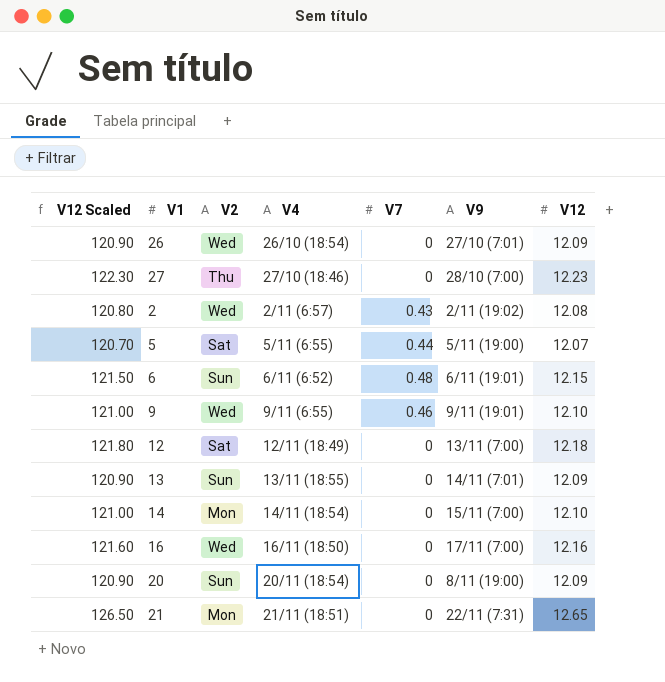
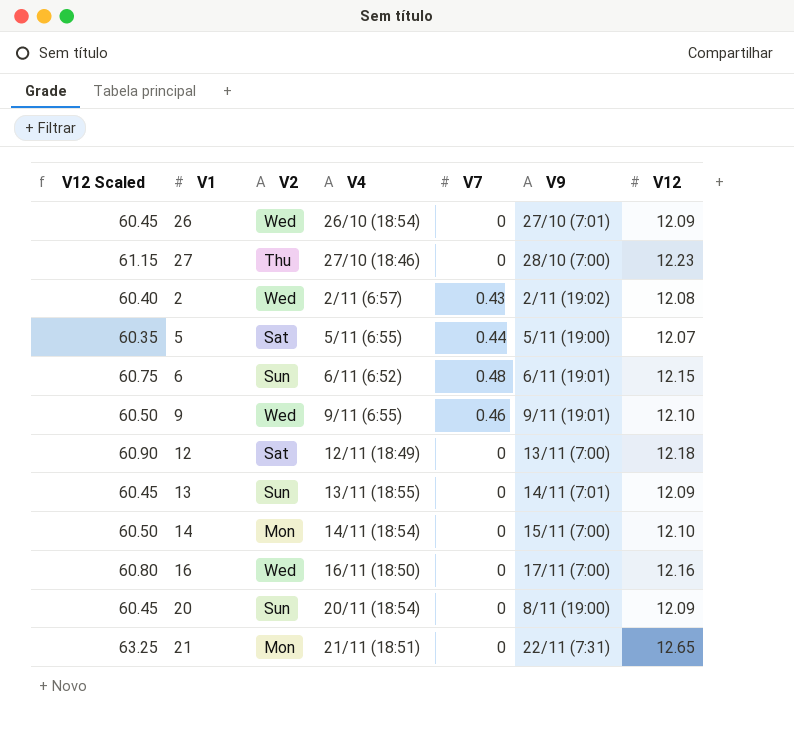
column V12 Scaled | formula: [V12] * 10 -> [V12] * 5

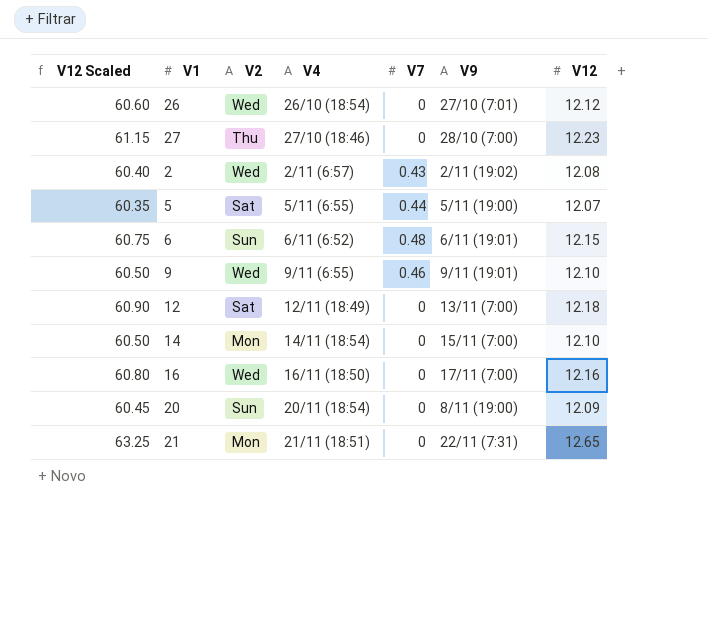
row 13: 60.45 | Sun | 13/11 (18:55) | 0 | 14/11 (7:01) | 12.09 -> none
26 | V12 Scaled: 60.45 -> 60.60
26 | V12: 12.09 -> 12.12

